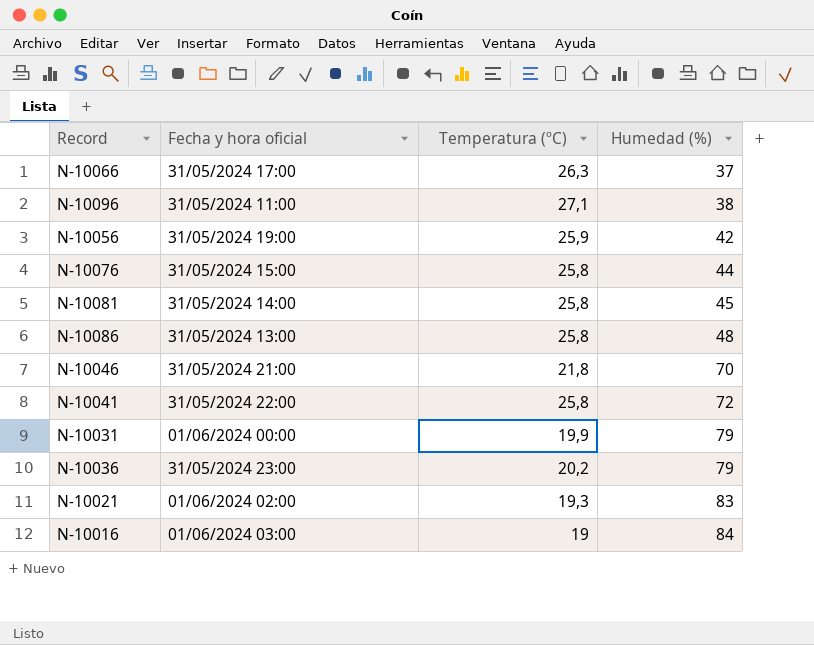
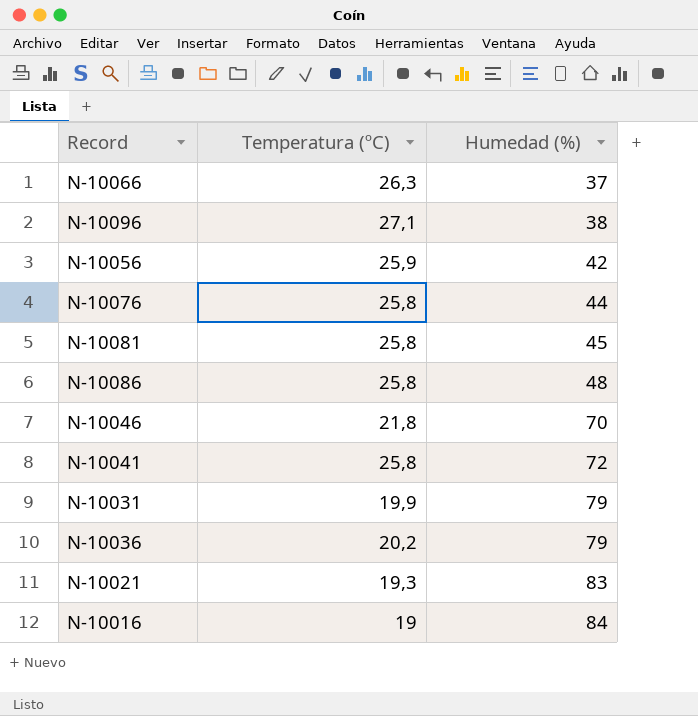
column Fecha y hora oficial | position: 2 -> none

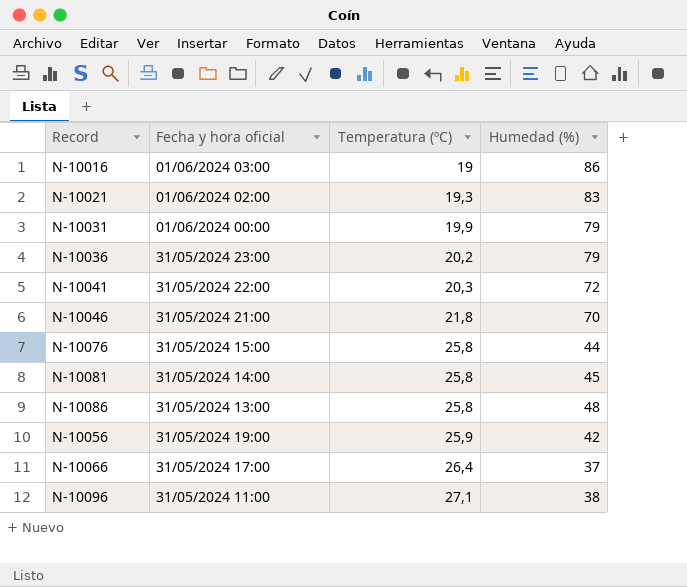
row order: Humedad (%) ascending -> Temperatura (ºC) ascending
column Fecha y hora oficial | position: none -> 2
N-10016 | Humedad (%): 84 -> 86
N-10041 | Temperatura (ºC): 25,8 -> 20,3
N-10066 | Temperatura (ºC): 26,3 -> 26,4

